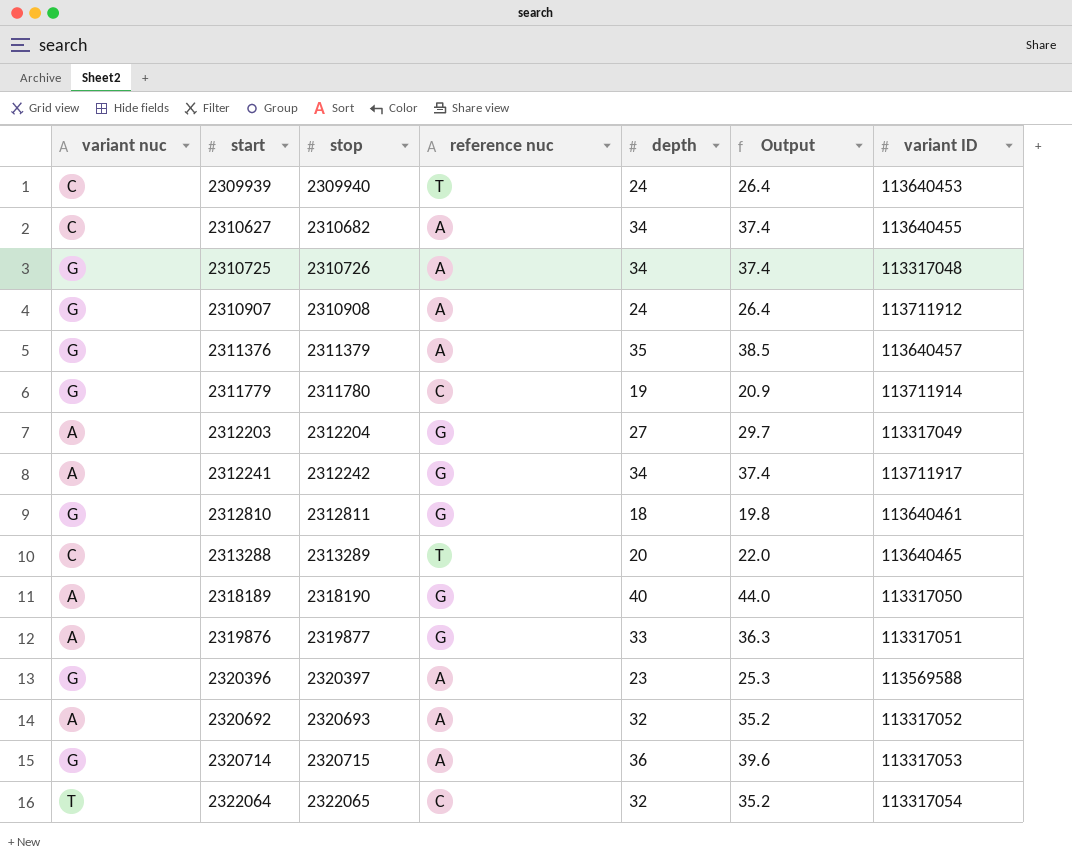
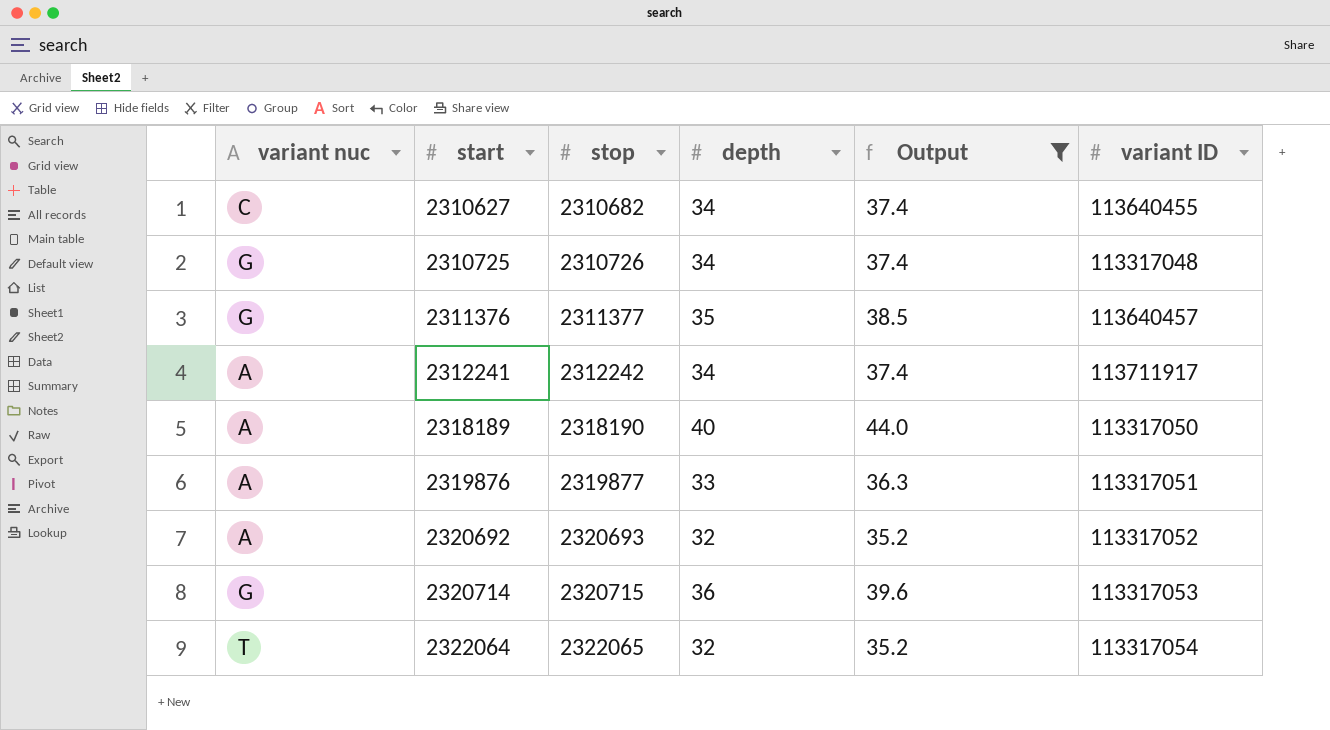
filter: none -> Output >= 35.2
column reference nuc | position: 4 -> none
2311376 | stop: 2311379 -> 2311377

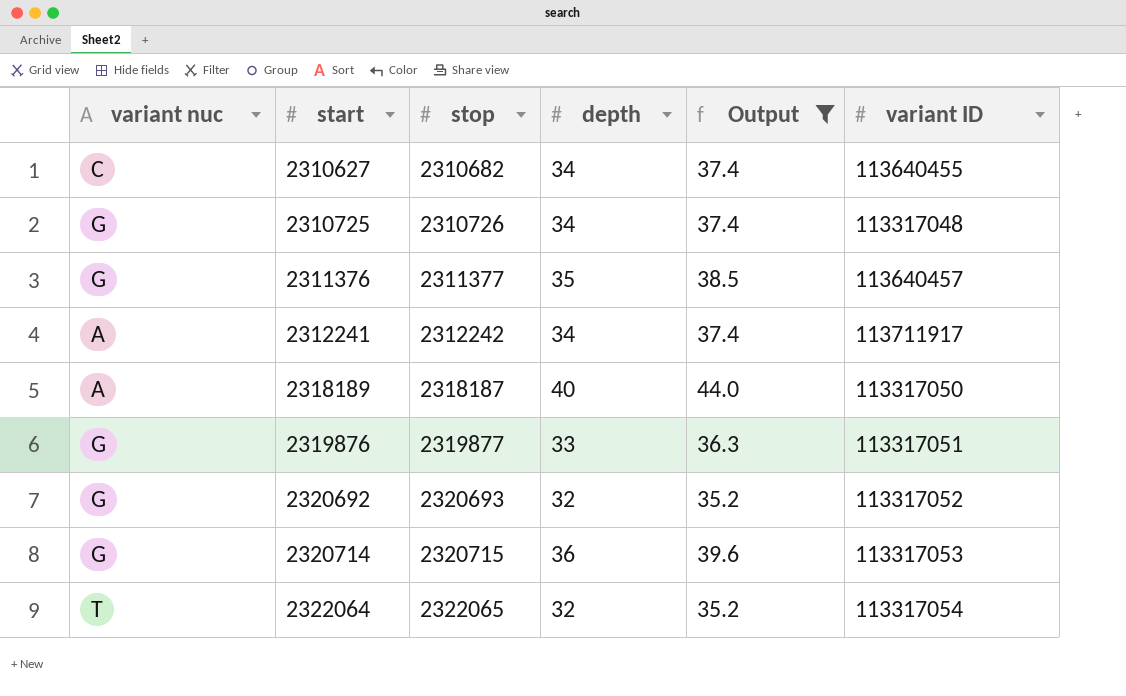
2318189 | stop: 2318190 -> 2318187
2319876 | variant nuc: A -> G
2320692 | variant nuc: A -> G

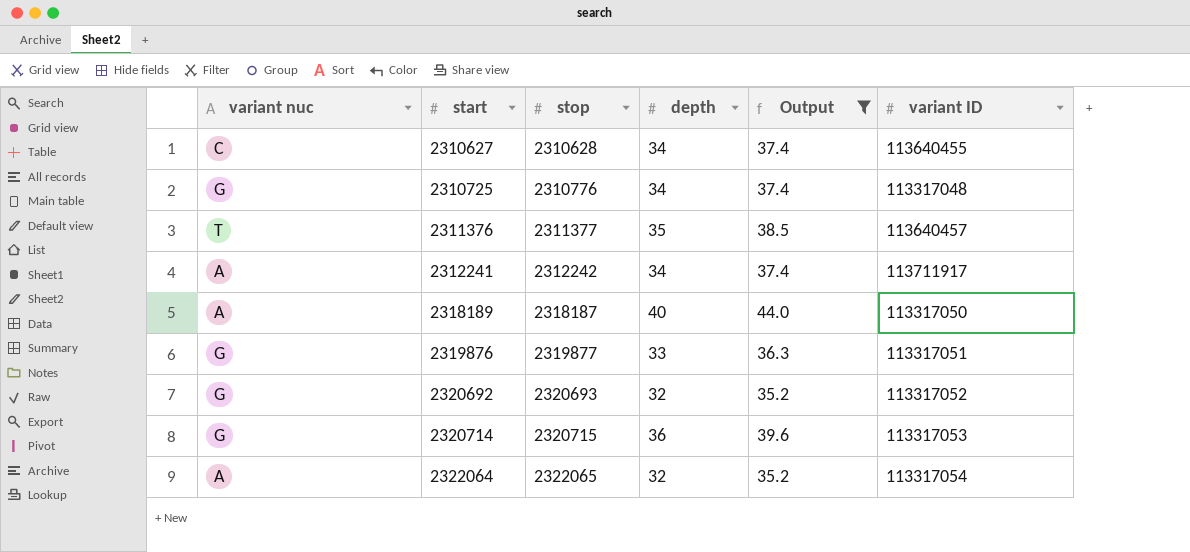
2310627 | stop: 2310682 -> 2310628
2310725 | stop: 2310726 -> 2310776
2311376 | variant nuc: G -> T
2322064 | variant nuc: T -> A

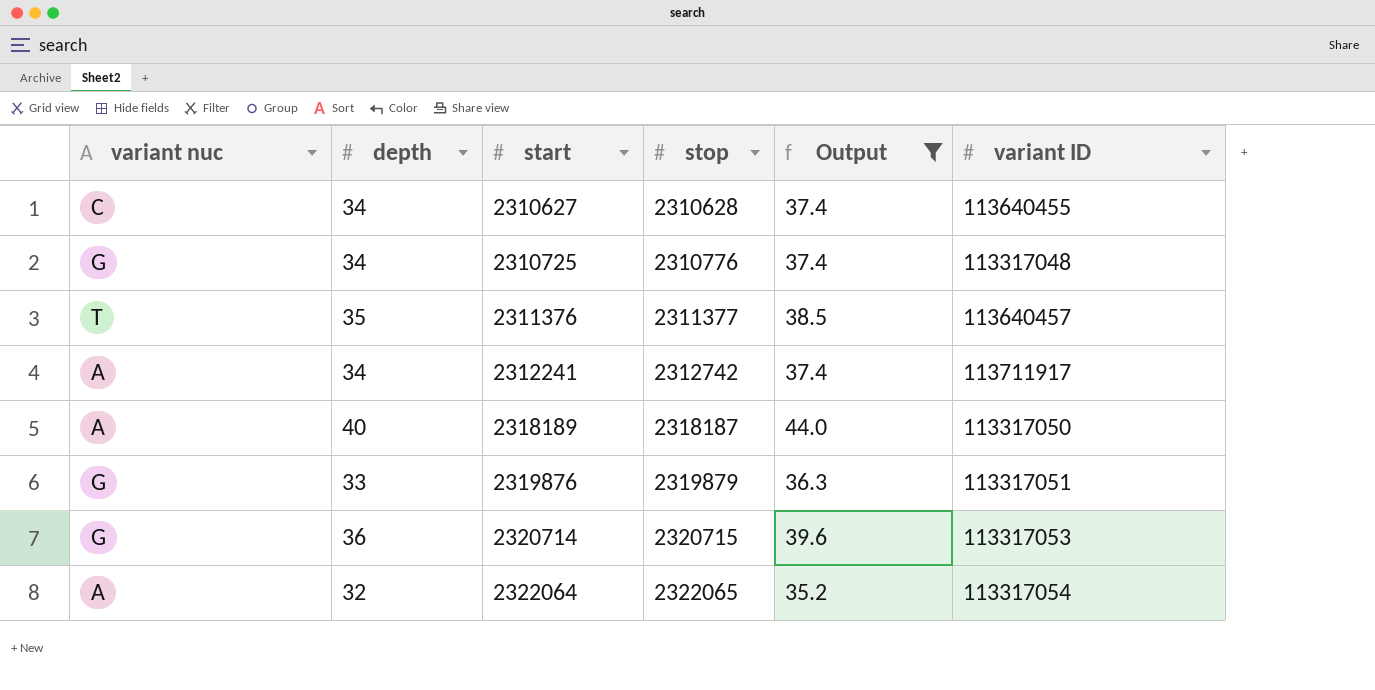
column depth | position: 4 -> 2
row 2320692: G | 2320693 | 32 | 35.2 | 113317052 -> none
2312241 | stop: 2312242 -> 2312742
2319876 | stop: 2319877 -> 2319879

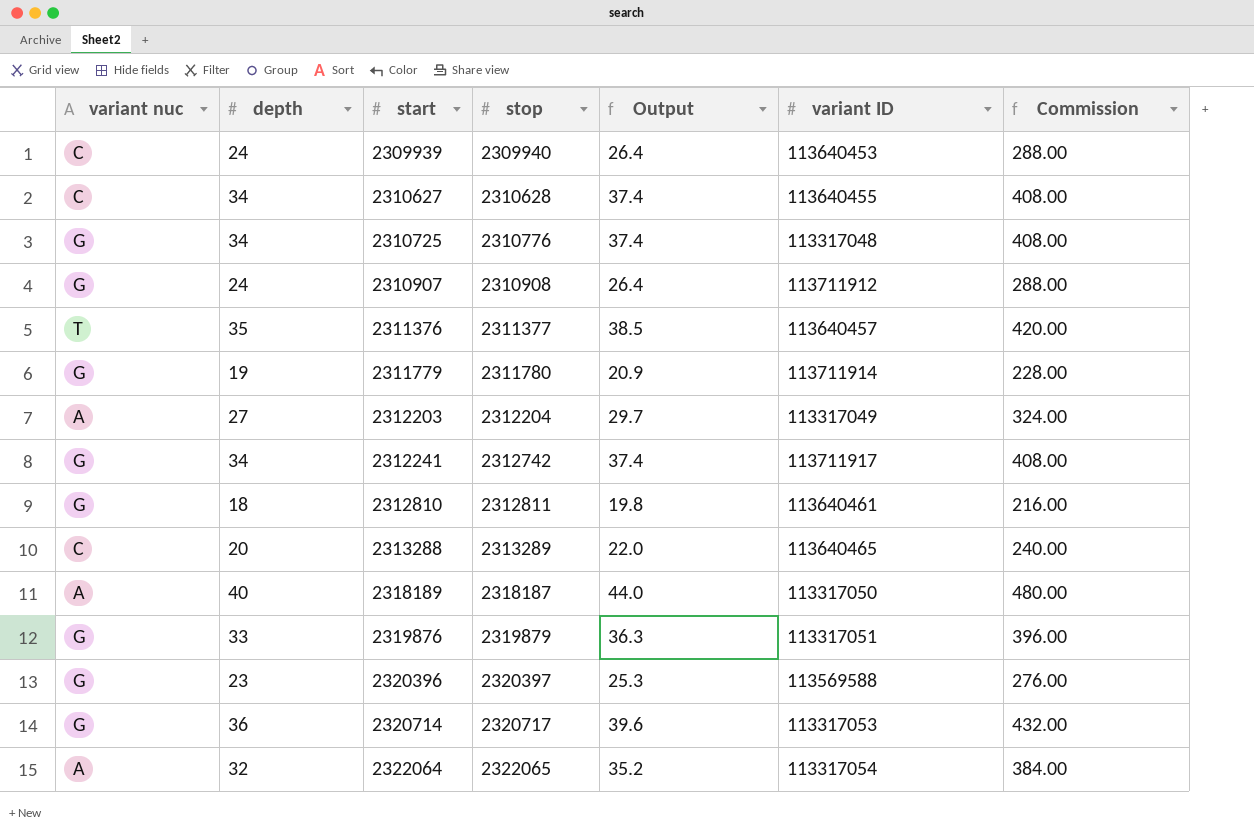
filter: Output >= 35.2 -> none
column Commission | formula: none -> [depth] * 12
2312241 | variant nuc: A -> G
2320714 | stop: 2320715 -> 2320717

